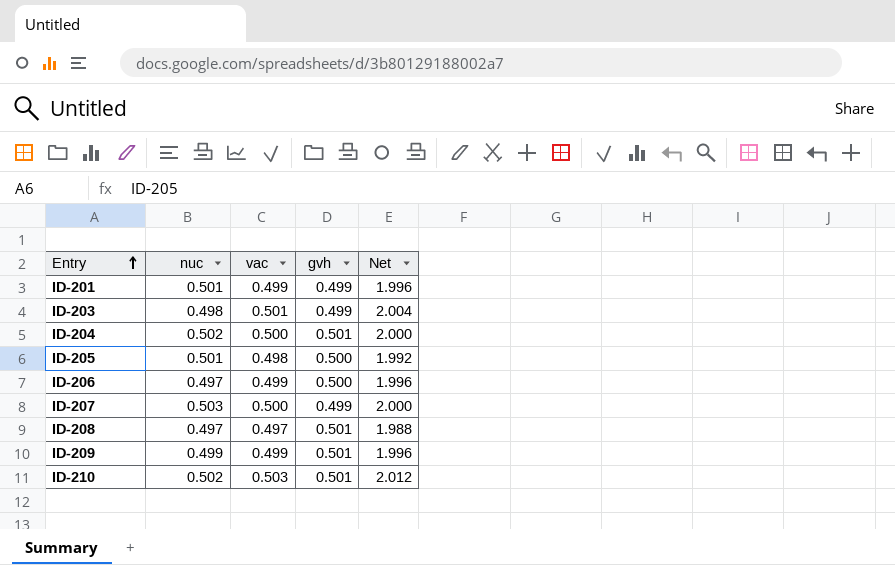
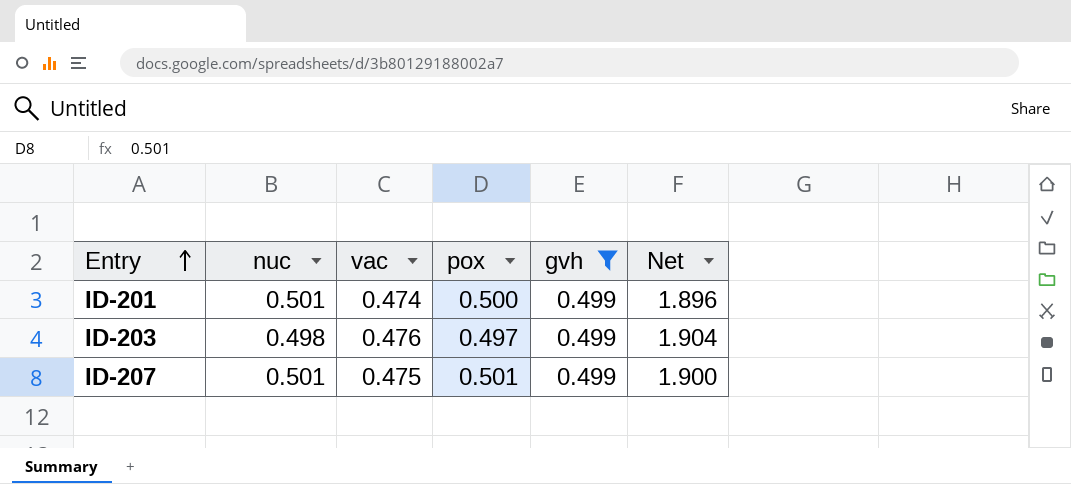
filter: none -> gvh = 0.499
column pox | position: none -> 4
ID-201 | vac: 0.499 -> 0.474
ID-201 | Net: 1.996 -> 1.896
ID-203 | vac: 0.501 -> 0.476
ID-203 | Net: 2.004 -> 1.904
ID-207 | nuc: 0.503 -> 0.501
ID-207 | vac: 0.500 -> 0.475
ID-207 | Net: 2.000 -> 1.900

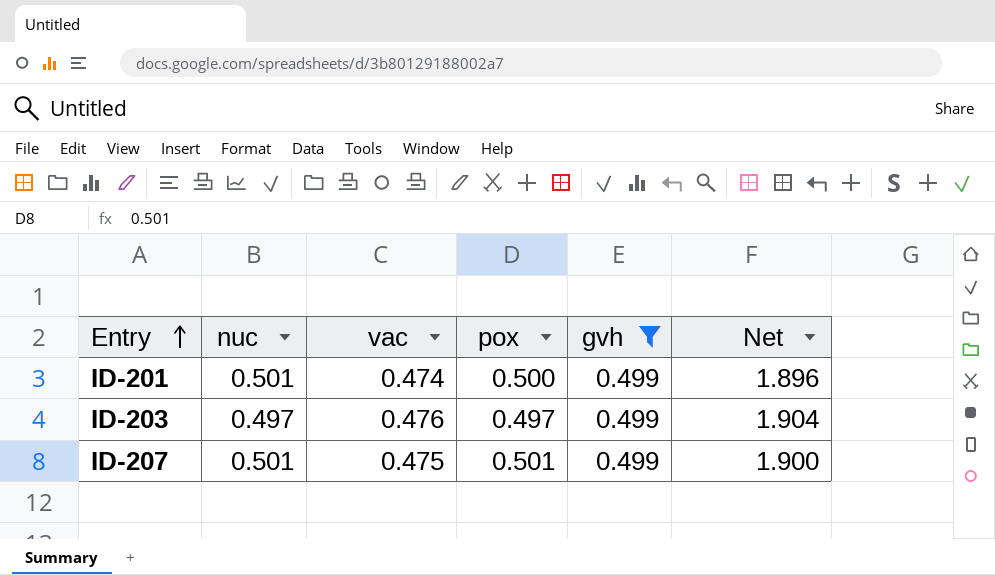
ID-203 | nuc: 0.498 -> 0.497

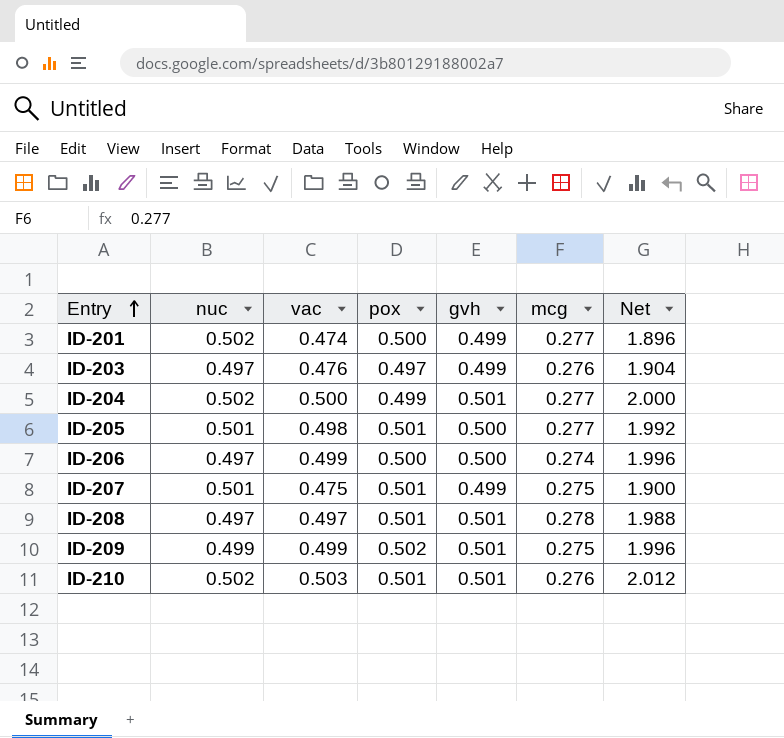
filter: gvh = 0.499 -> none
column mcg | position: none -> 6
ID-201 | nuc: 0.501 -> 0.502

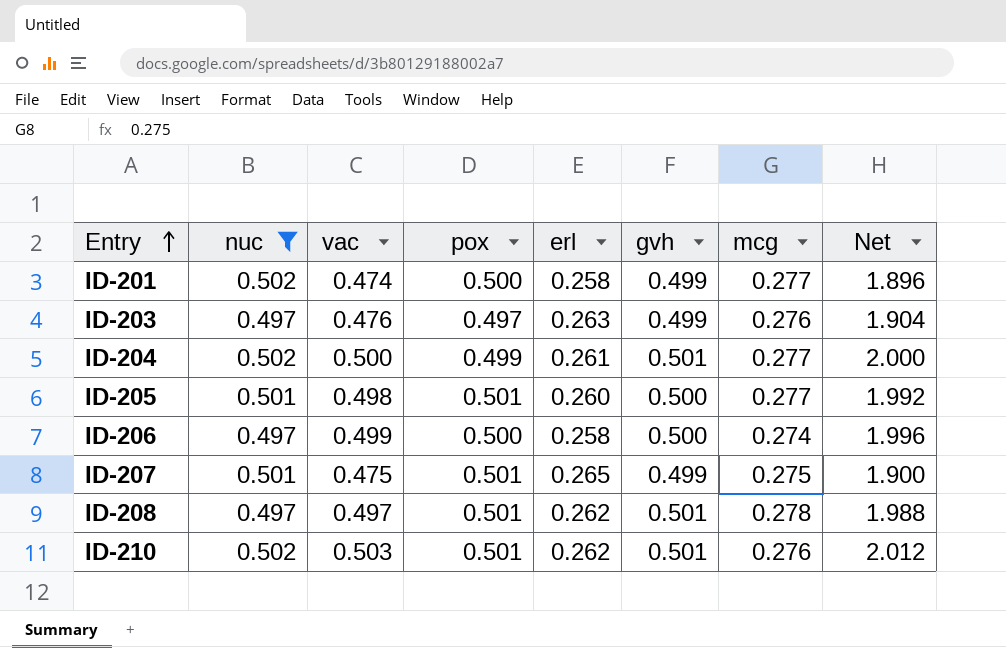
filter: none -> nuc != 0.499
column erl | position: none -> 5

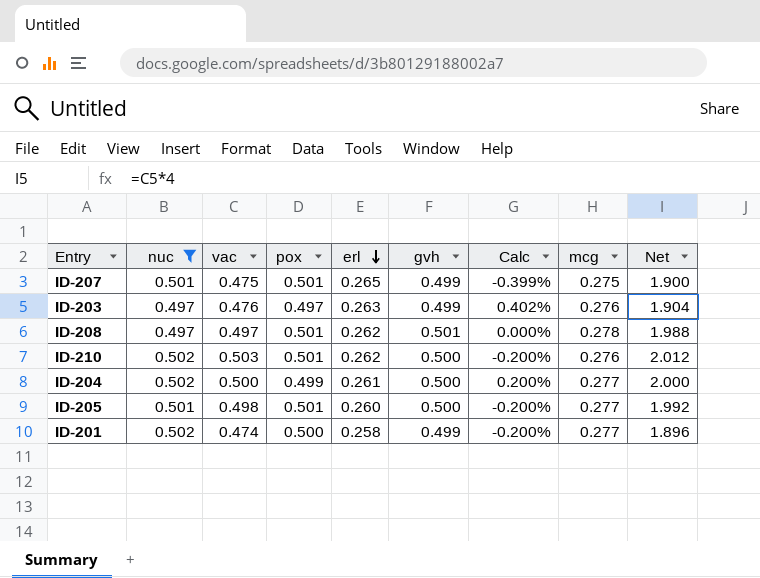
row order: Entry ascending -> erl descending
column Calc | formula: none -> ([gvh] - [pox]) / [pox]
row ID-206: 0.497 | 0.499 | 0.500 | 0.258 | 0.500 | 0.274 | 1.996 -> none
ID-210 | gvh: 0.501 -> 0.500
ID-204 | gvh: 0.501 -> 0.500

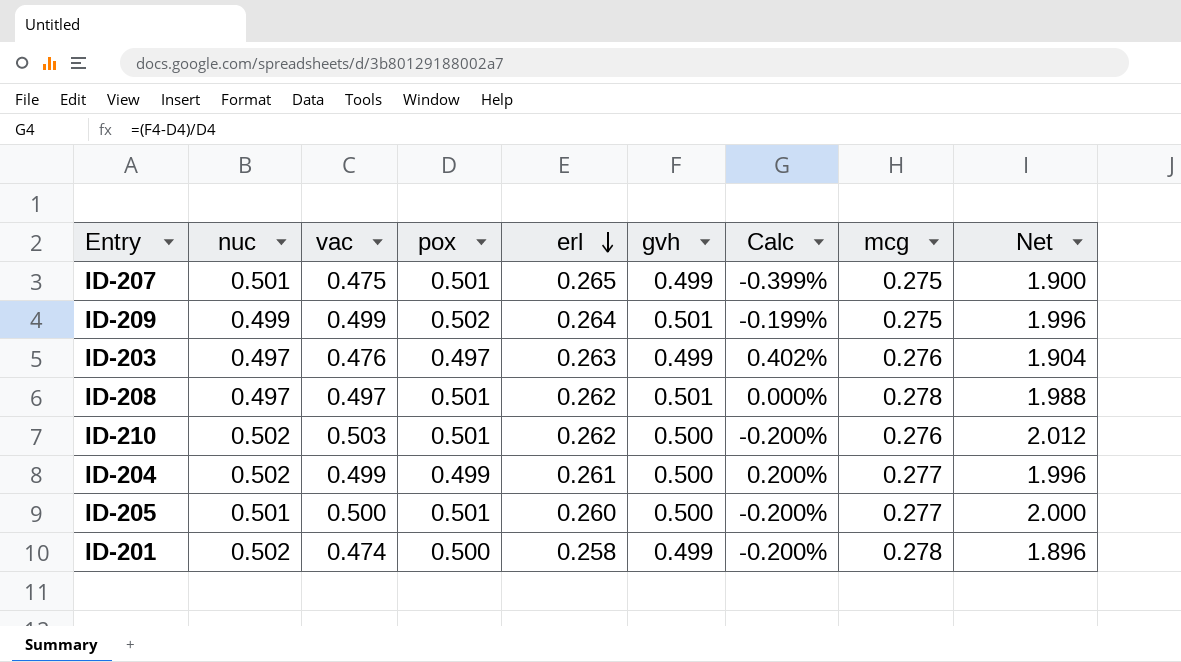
filter: nuc != 0.499 -> none
ID-204 | vac: 0.500 -> 0.499
ID-204 | Net: 2.000 -> 1.996
ID-205 | vac: 0.498 -> 0.500
ID-205 | Net: 1.992 -> 2.000
ID-201 | mcg: 0.277 -> 0.278

